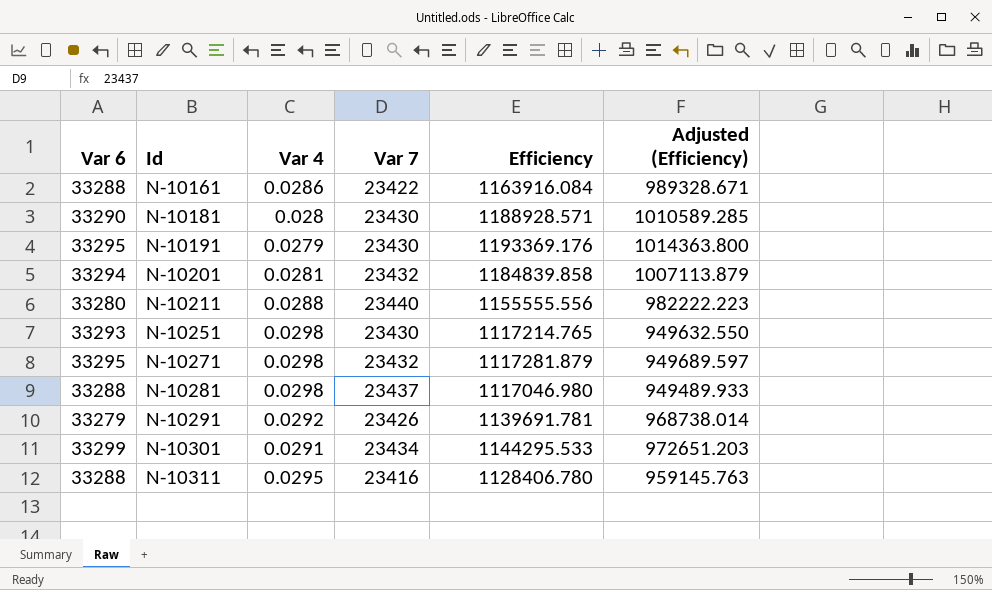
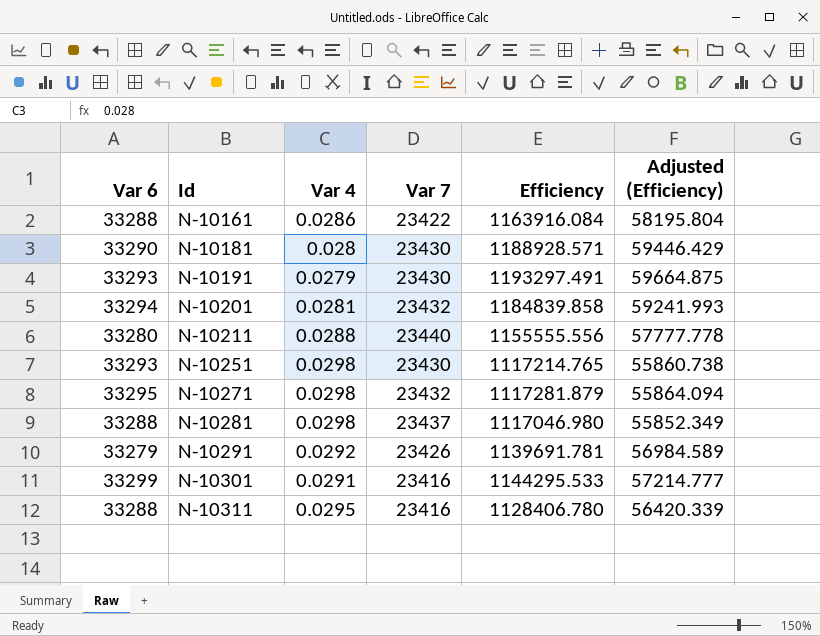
column Adjusted (Efficiency) | formula: [Efficiency] * 0.85 -> [Efficiency] * 0.05
N-10191 | Var 6: 33295 -> 33293
N-10191 | Efficiency: 1193369.176 -> 1193297.491
N-10301 | Var 7: 23434 -> 23416

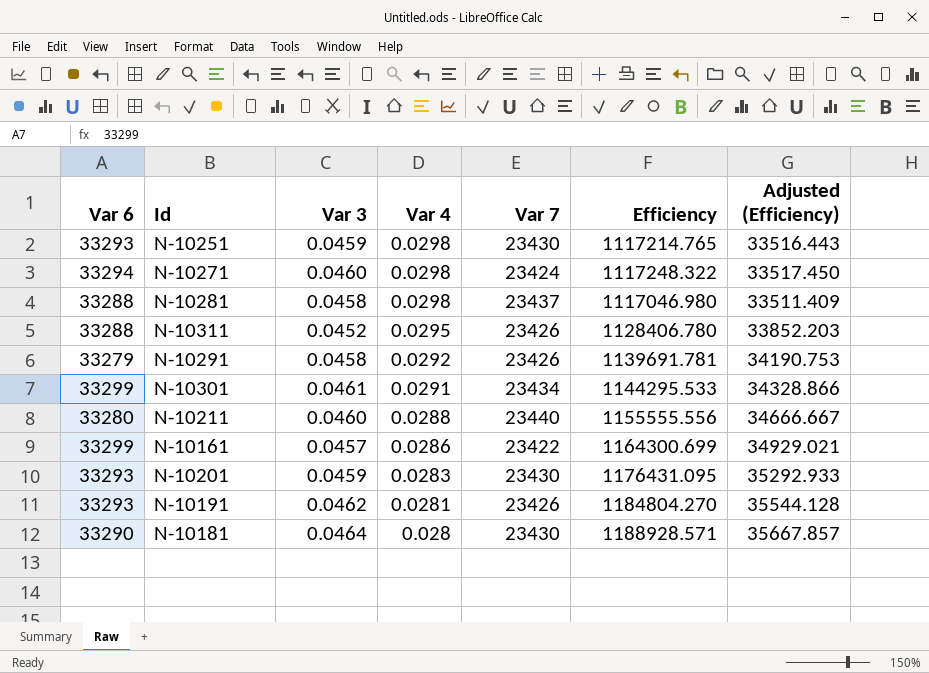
row order: Id ascending -> Var 4 descending
column Var 3 | position: none -> 3
column Adjusted (Efficiency) | formula: [Efficiency] * 0.05 -> [Efficiency] * 0.03
N-10271 | Var 6: 33295 -> 33294
N-10271 | Var 7: 23432 -> 23424
N-10271 | Efficiency: 1117281.879 -> 1117248.322
N-10311 | Var 7: 23416 -> 23426
N-10301 | Var 7: 23416 -> 23434
N-10161 | Var 6: 33288 -> 33299
N-10161 | Efficiency: 1163916.084 -> 1164300.699
N-10201 | Var 6: 33294 -> 33293
N-10201 | Var 4: 0.0281 -> 0.0283
N-10201 | Var 7: 23432 -> 23430
N-10201 | Efficiency: 1184839.858 -> 1176431.095
N-10191 | Var 4: 0.0279 -> 0.0281
N-10191 | Var 7: 23430 -> 23426
N-10191 | Efficiency: 1193297.491 -> 1184804.270

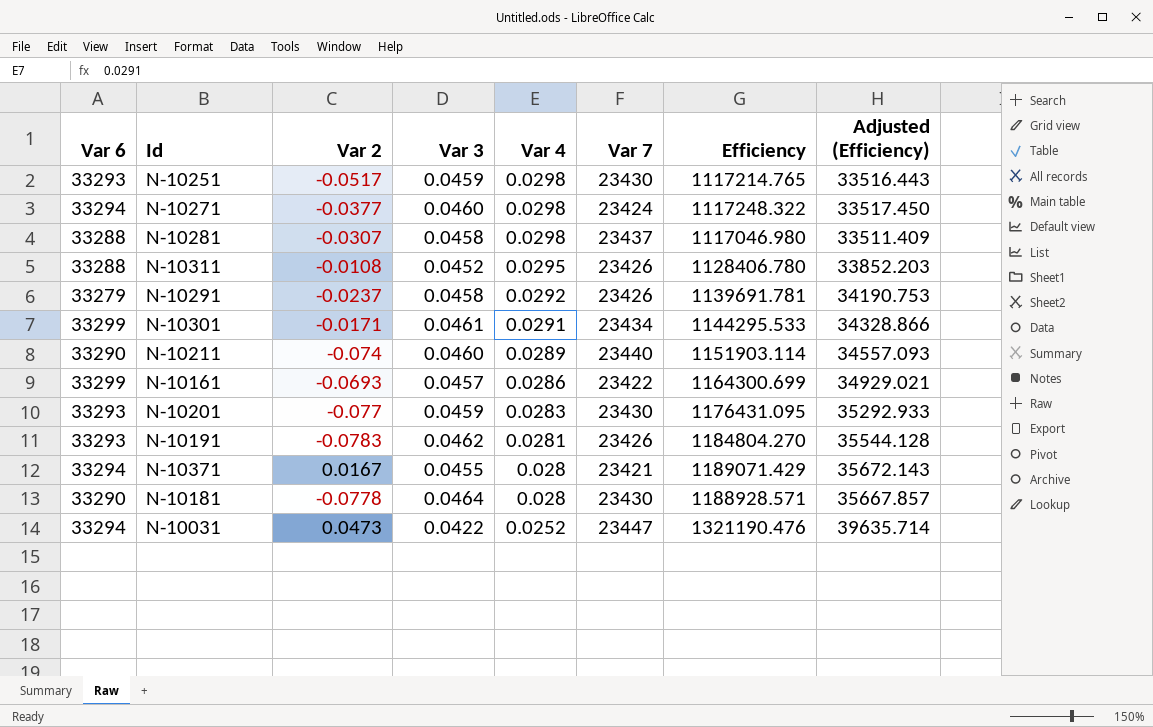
column Var 2 | position: none -> 3
N-10211 | Var 6: 33280 -> 33290
N-10211 | Var 4: 0.0288 -> 0.0289
N-10211 | Efficiency: 1155555.556 -> 1151903.114
N-10211 | Adjusted (Efficiency): 34666.667 -> 34557.093
row N-10371: none -> 33294 | 0.0167 | 0.0455 | 0.028 | 23421 | 1189071.429 | 35672.143
row N-10031: none -> 33294 | 0.0473 | 0.0422 | 0.0252 | 23447 | 1321190.476 | 39635.714

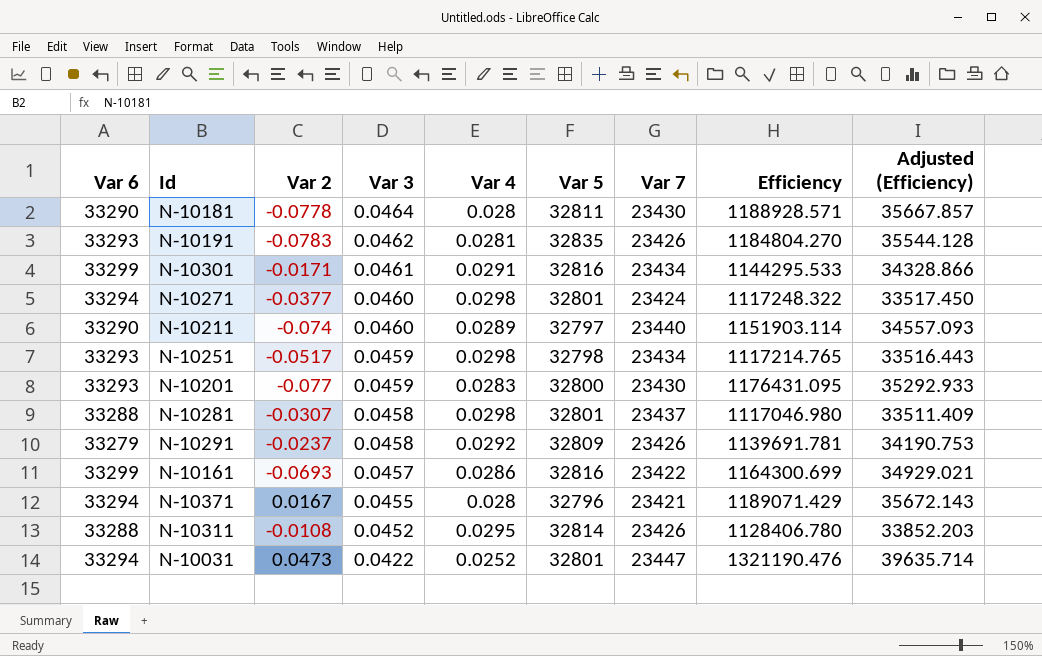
row order: Var 4 descending -> Var 3 descending
column Var 5 | position: none -> 6
N-10251 | Var 7: 23430 -> 23434

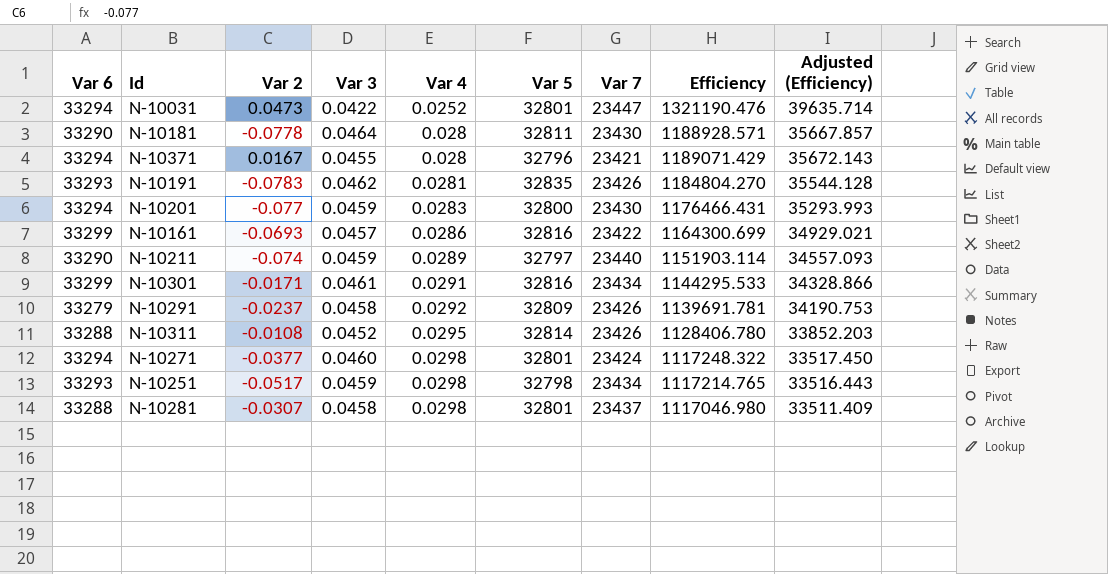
row order: Var 3 descending -> Var 4 ascending
N-10201 | Var 6: 33293 -> 33294
N-10201 | Efficiency: 1176431.095 -> 1176466.431
N-10201 | Adjusted (Efficiency): 35292.933 -> 35293.993
N-10211 | Var 3: 0.0460 -> 0.0459

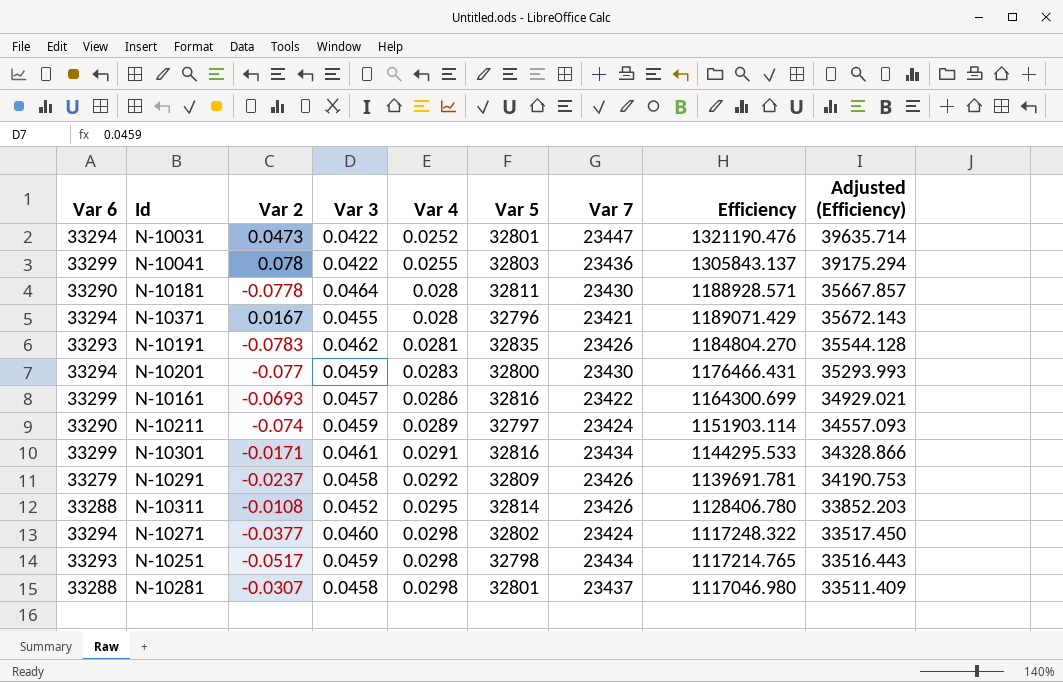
row N-10041: none -> 33299 | 0.078 | 0.0422 | 0.0255 | 32803 | 23436 | 1305843.137 | 39175.294
N-10211 | Var 7: 23440 -> 23424
N-10271 | Var 5: 32801 -> 32802

